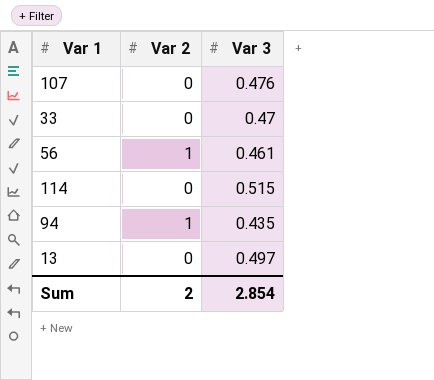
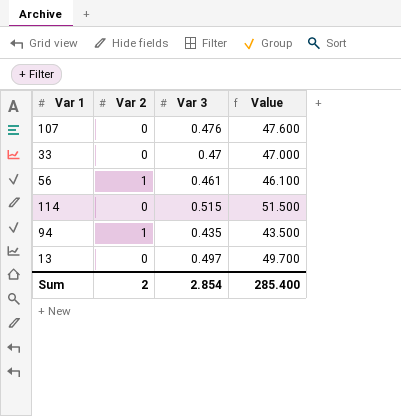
column Value | formula: none -> [Var 3] * 100

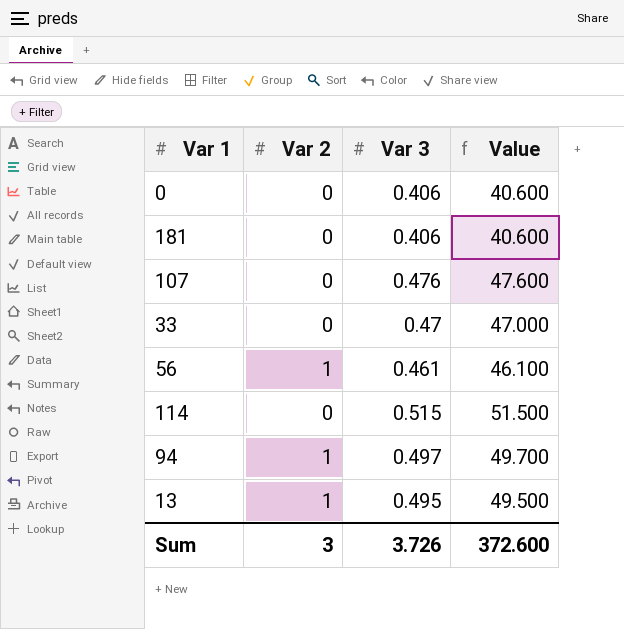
row 0: none -> 0 | 0.406 | 40.600
row 181: none -> 0 | 0.406 | 40.600
94 | Var 3: 0.435 -> 0.497
94 | Value: 43.500 -> 49.700
13 | Var 2: 0 -> 1
13 | Var 3: 0.497 -> 0.495
13 | Value: 49.700 -> 49.500
Sum | Var 2: 2 -> 3
Sum | Var 3: 2.854 -> 3.726
Sum | Value: 285.400 -> 372.600

